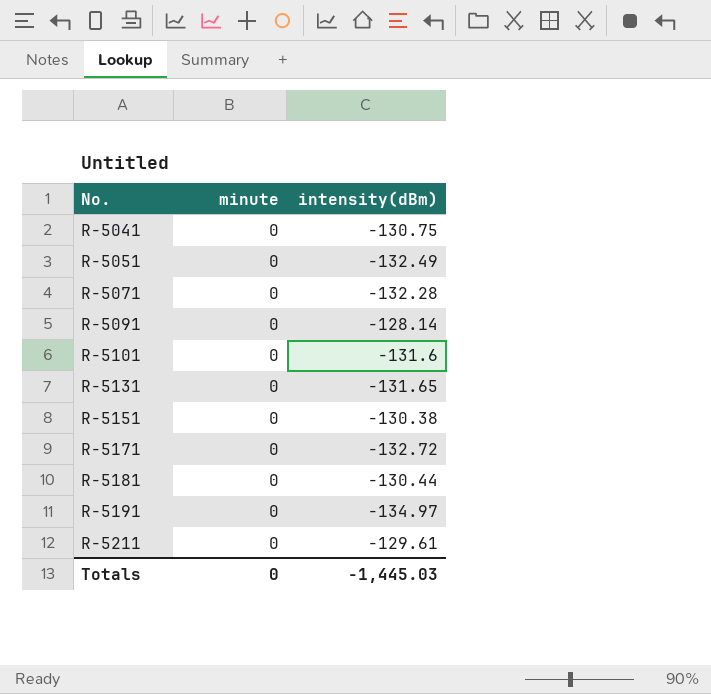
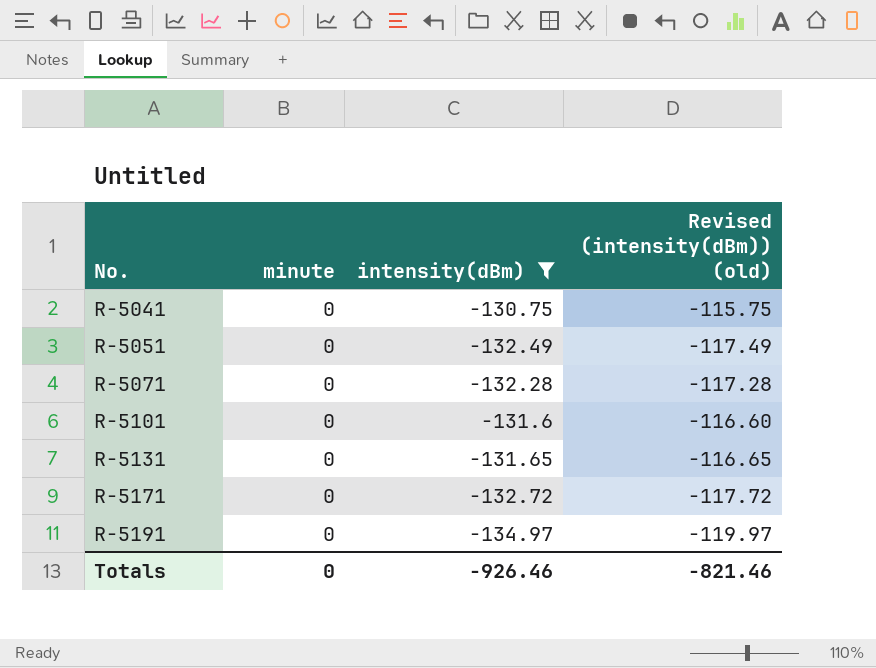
filter: none -> intensity(dBm) <= -130.75
column Revised (intensity(dBm)) (old) | formula: none -> [intensity(dBm)] + 15
Totals | intensity(dBm): -1,445.03 -> -926.46

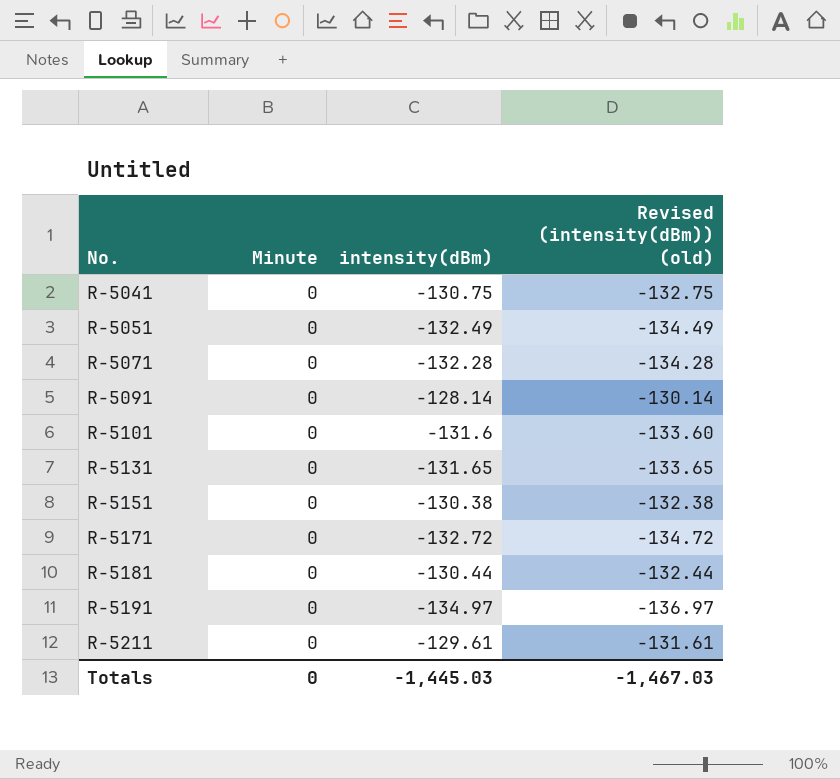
filter: intensity(dBm) <= -130.75 -> none
column name: minute -> Minute
column Revised (intensity(dBm)) (old) | formula: [intensity(dBm)] + 15 -> [intensity(dBm)] - 2
Totals | intensity(dBm): -926.46 -> -1,445.03
Totals | Revised (intensity(dBm)) (old): -821.46 -> -1,467.03

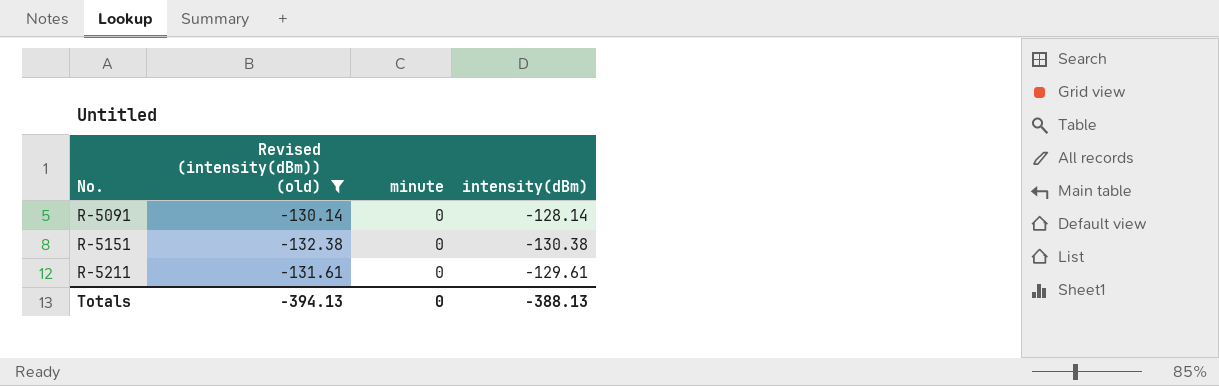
filter: none -> Revised (intensity(dBm)) (old) >= -132.38
column Revised (intensity(dBm)) (old) | position: 4 -> 2
column name: Minute -> minute
Totals | Revised (intensity(dBm)) (old): -1,467.03 -> -394.13
Totals | intensity(dBm): -1,445.03 -> -388.13

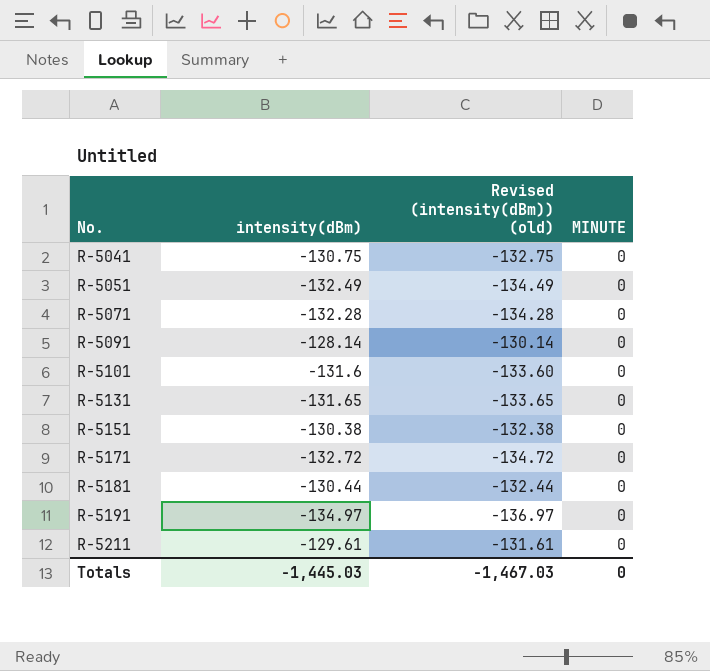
filter: Revised (intensity(dBm)) (old) >= -132.38 -> none
column intensity(dBm) | position: 4 -> 2
column name: minute -> MINUTE
Totals | intensity(dBm): -388.13 -> -1,445.03
Totals | Revised (intensity(dBm)) (old): -394.13 -> -1,467.03

